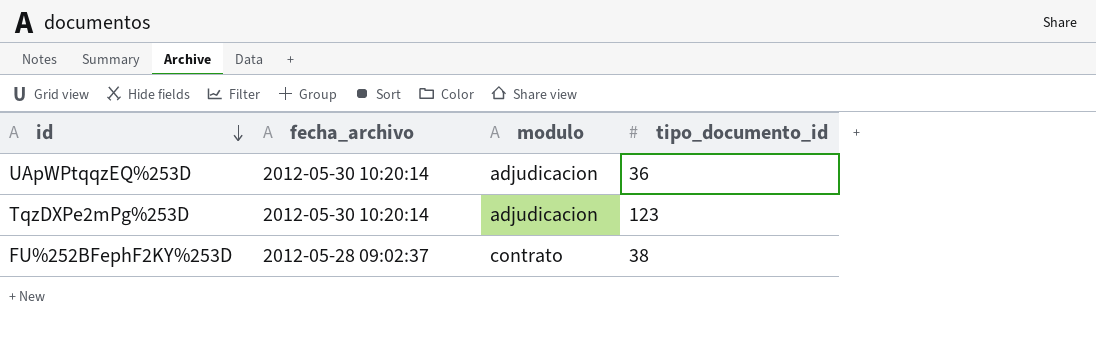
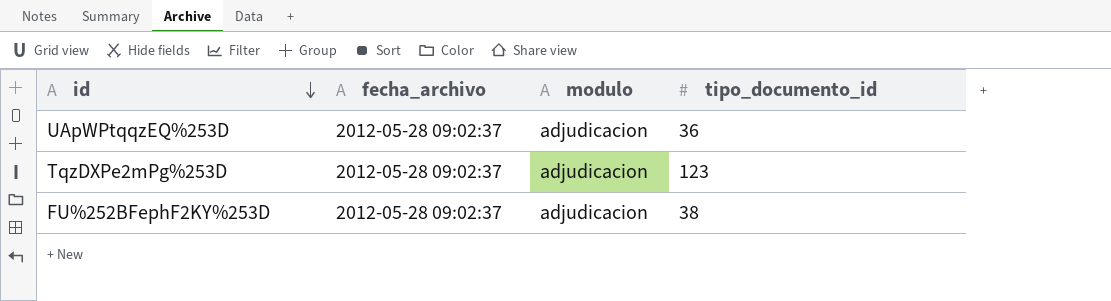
UApWPtqqzEQ%253D | fecha_archivo: 2012-05-30 10:20:14 -> 2012-05-28 09:02:37
TqzDXPe2mPg%253D | fecha_archivo: 2012-05-30 10:20:14 -> 2012-05-28 09:02:37
FU%252BFephF2KY%253D | modulo: contrato -> adjudicacion

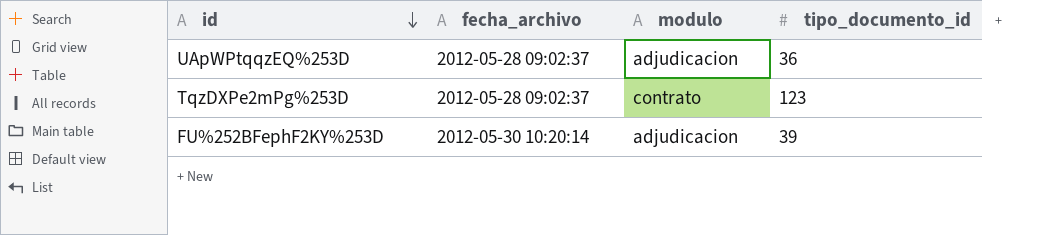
TqzDXPe2mPg%253D | modulo: adjudicacion -> contrato
FU%252BFephF2KY%253D | fecha_archivo: 2012-05-28 09:02:37 -> 2012-05-30 10:20:14
FU%252BFephF2KY%253D | tipo_documento_id: 38 -> 39

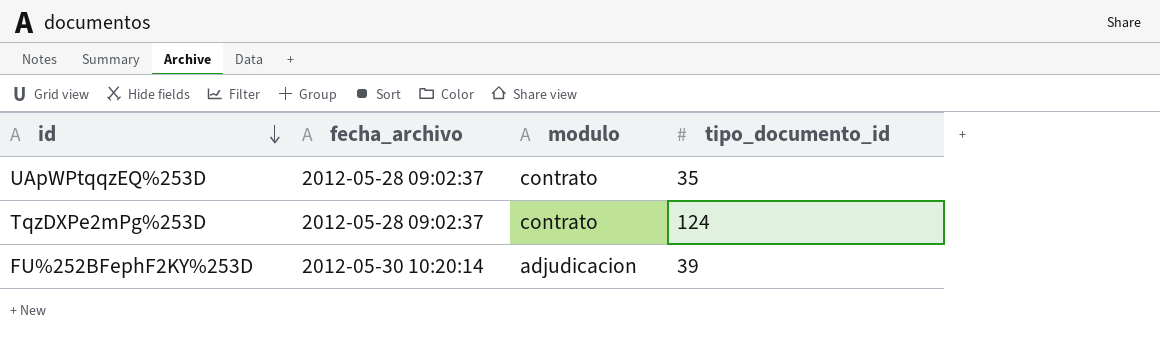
UApWPtqqzEQ%253D | modulo: adjudicacion -> contrato
UApWPtqqzEQ%253D | tipo_documento_id: 36 -> 35
TqzDXPe2mPg%253D | tipo_documento_id: 123 -> 124

